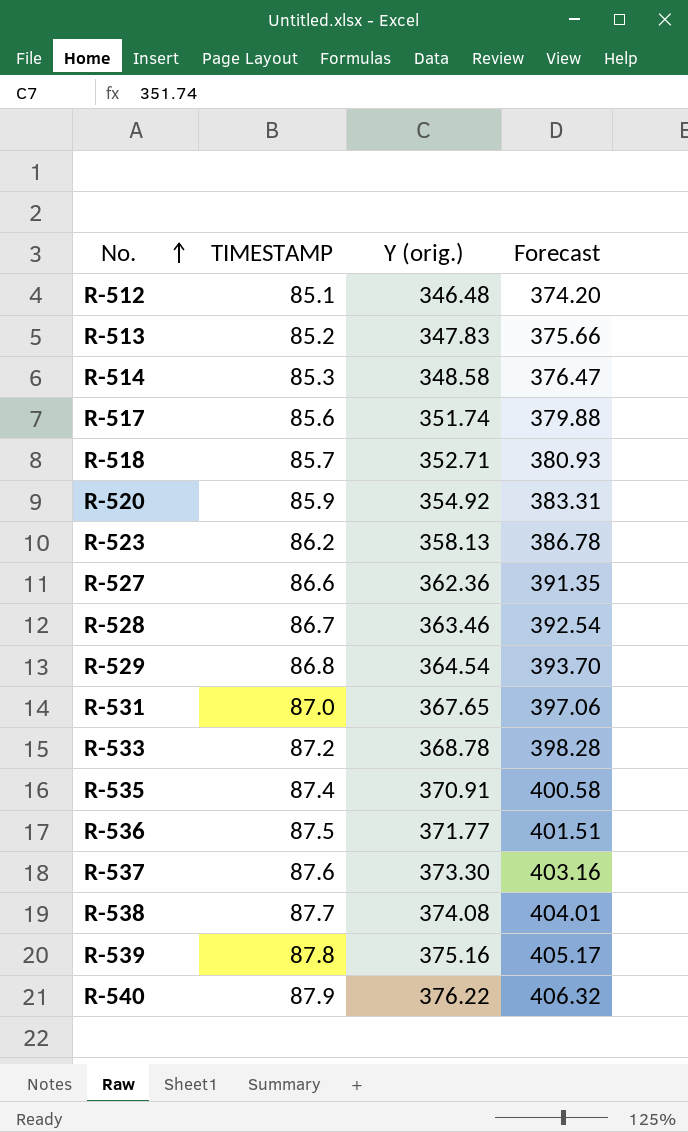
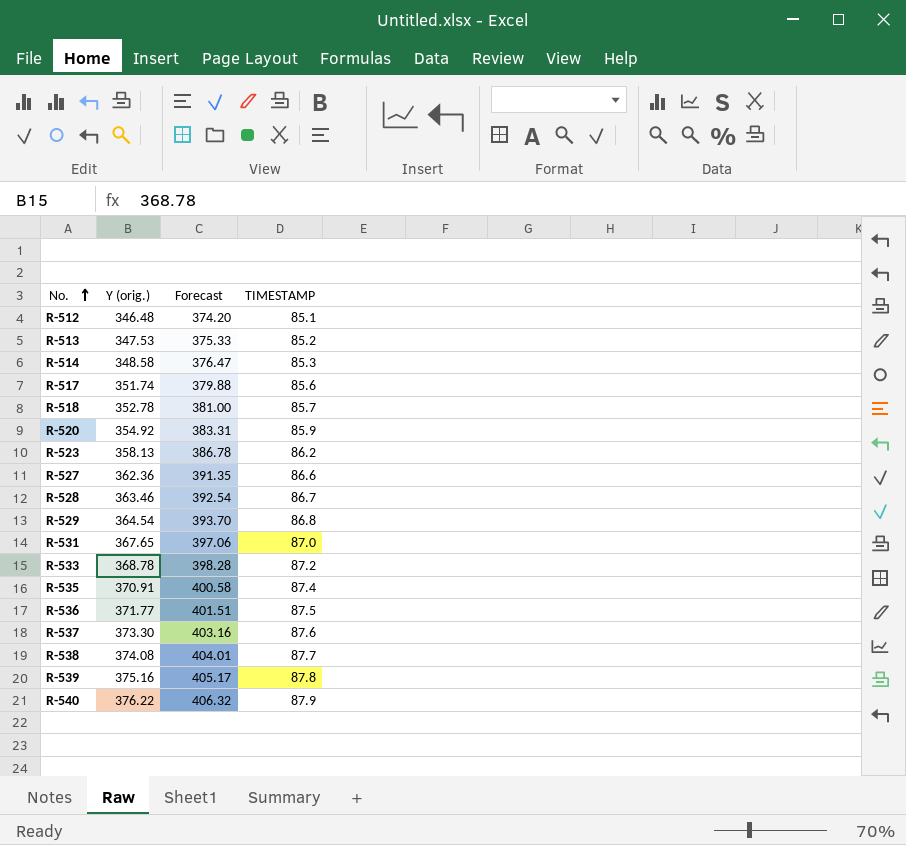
column TIMESTAMP | position: 2 -> 4
R-513 | Y (orig.): 347.83 -> 347.53
R-513 | Forecast: 375.66 -> 375.33
R-518 | Y (orig.): 352.71 -> 352.78
R-518 | Forecast: 380.93 -> 381.00

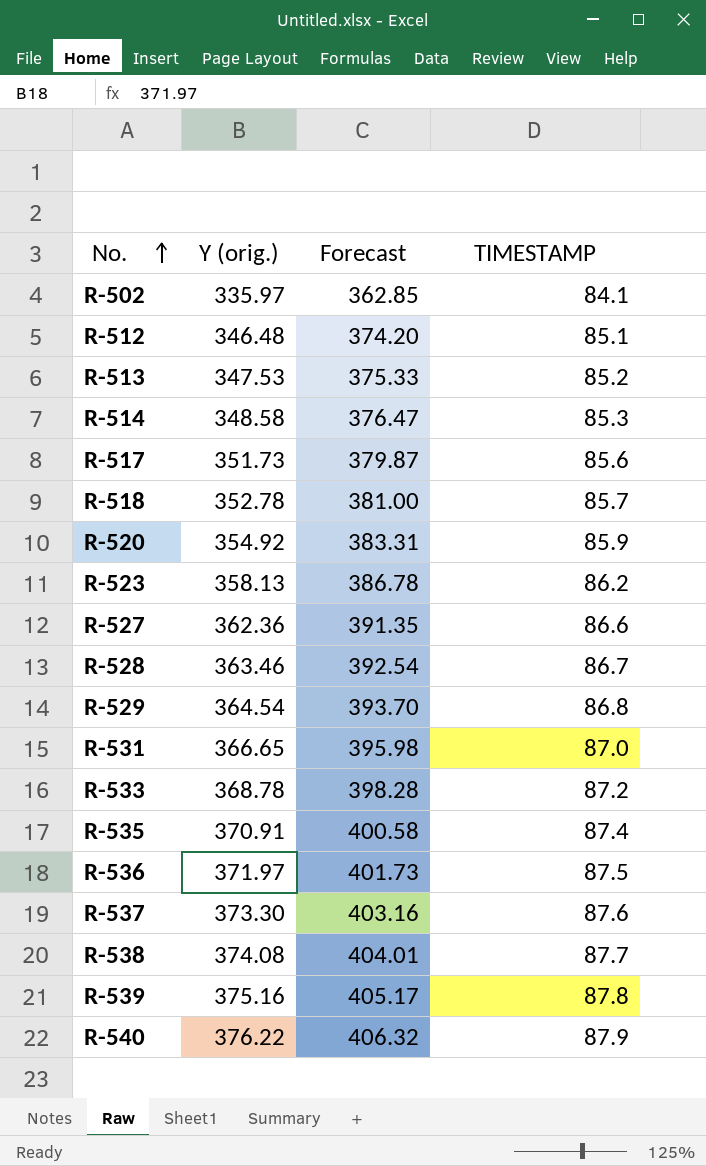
row R-502: none -> 335.97 | 362.85 | 84.1
R-517 | Y (orig.): 351.74 -> 351.73
R-517 | Forecast: 379.88 -> 379.87
R-531 | Y (orig.): 367.65 -> 366.65
R-531 | Forecast: 397.06 -> 395.98
R-536 | Y (orig.): 371.77 -> 371.97
R-536 | Forecast: 401.51 -> 401.73

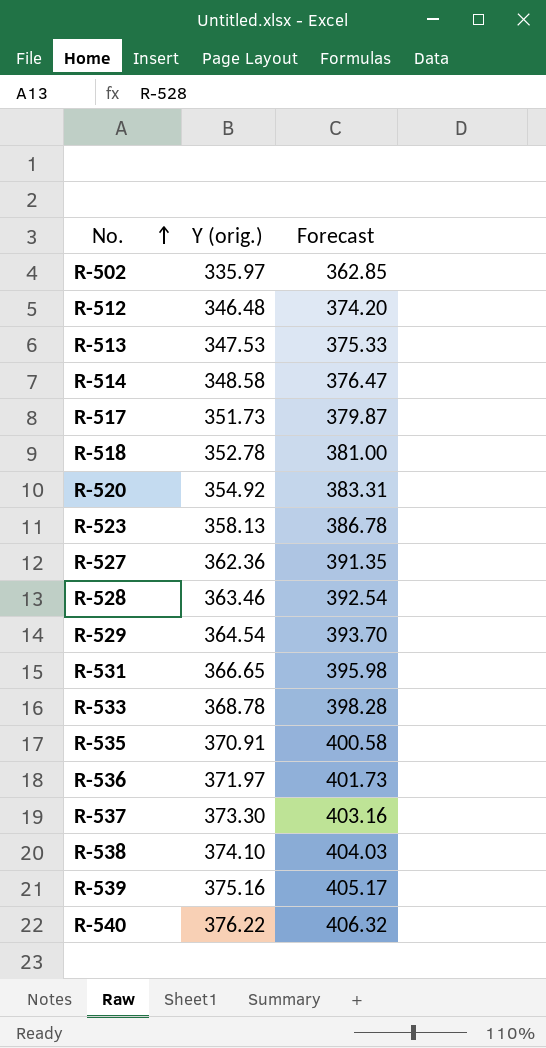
column TIMESTAMP | position: 4 -> none
R-538 | Y (orig.): 374.08 -> 374.10
R-538 | Forecast: 404.01 -> 404.03

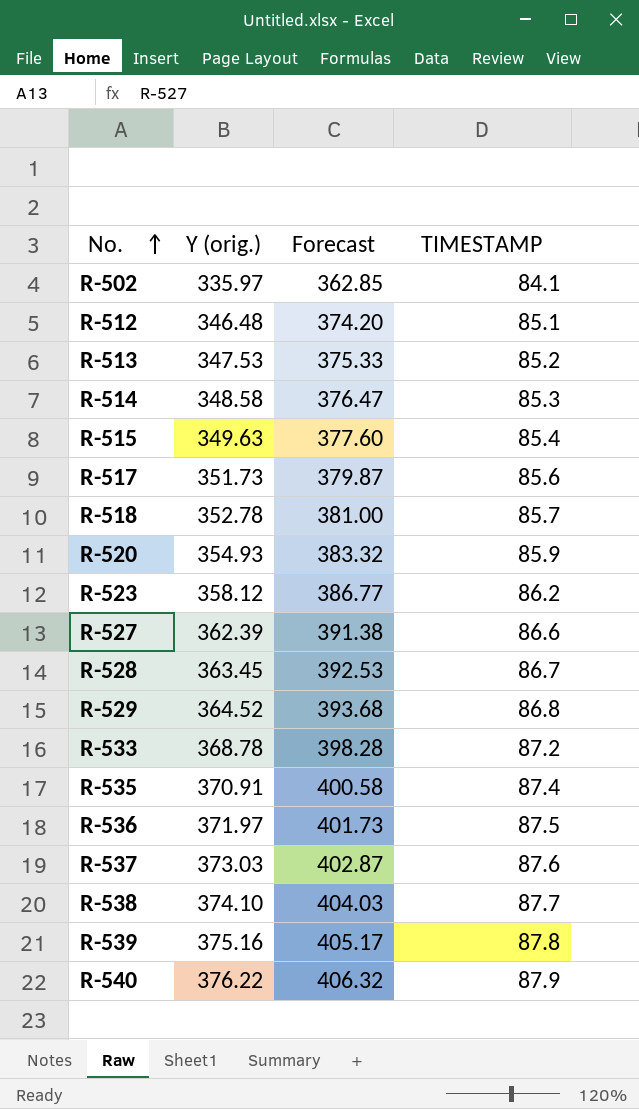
column TIMESTAMP | position: none -> 4
row R-531: 366.65 | 395.98 -> none
row R-515: none -> 349.63 | 377.60 | 85.4
R-520 | Y (orig.): 354.92 -> 354.93
R-520 | Forecast: 383.31 -> 383.32
R-523 | Y (orig.): 358.13 -> 358.12
R-523 | Forecast: 386.78 -> 386.77
R-527 | Y (orig.): 362.36 -> 362.39
R-527 | Forecast: 391.35 -> 391.38
R-528 | Y (orig.): 363.46 -> 363.45
R-528 | Forecast: 392.54 -> 392.53
R-529 | Y (orig.): 364.54 -> 364.52
R-529 | Forecast: 393.70 -> 393.68
R-537 | Y (orig.): 373.30 -> 373.03
R-537 | Forecast: 403.16 -> 402.87

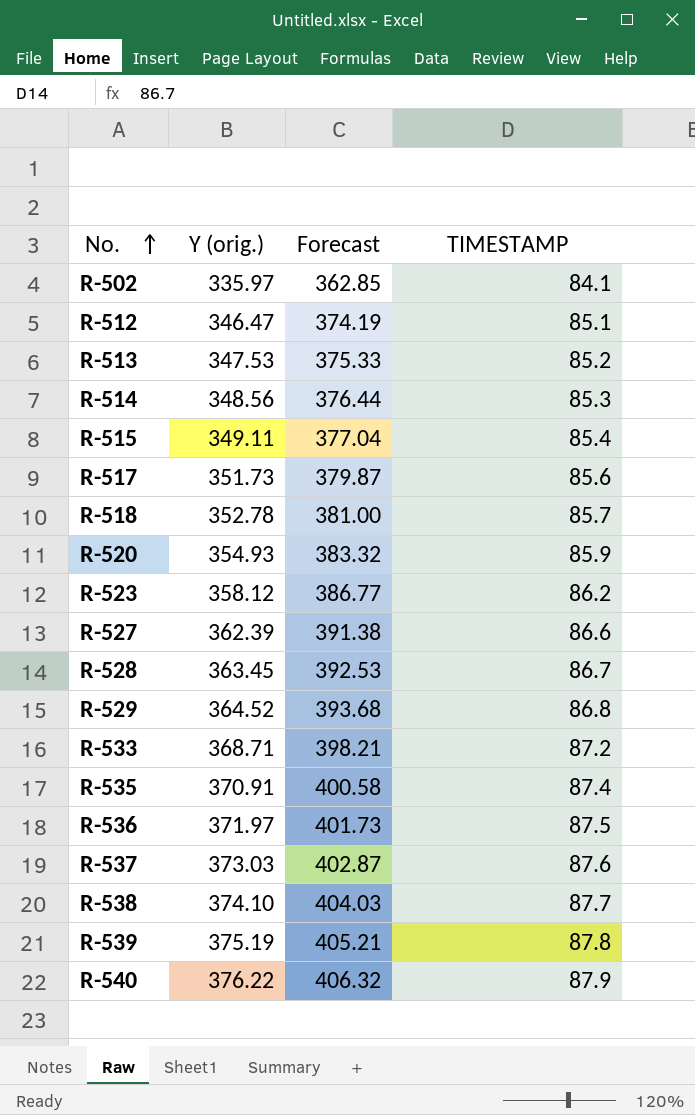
R-512 | Y (orig.): 346.48 -> 346.47
R-512 | Forecast: 374.20 -> 374.19
R-514 | Y (orig.): 348.58 -> 348.56
R-514 | Forecast: 376.47 -> 376.44
R-515 | Y (orig.): 349.63 -> 349.11
R-515 | Forecast: 377.60 -> 377.04
R-533 | Y (orig.): 368.78 -> 368.71
R-533 | Forecast: 398.28 -> 398.21
R-539 | Y (orig.): 375.16 -> 375.19
R-539 | Forecast: 405.17 -> 405.21

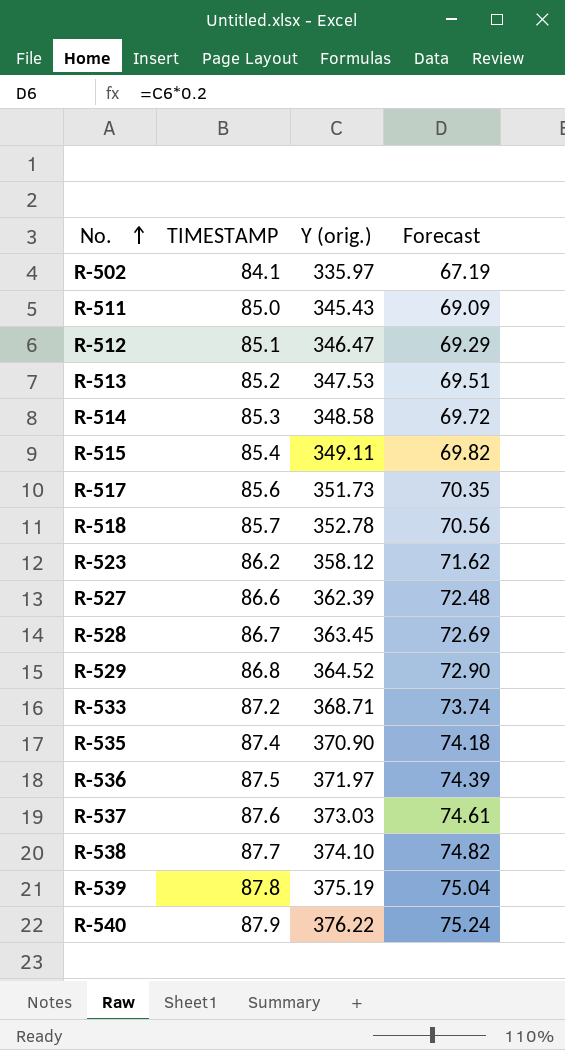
column TIMESTAMP | position: 4 -> 2
column Forecast | formula: [Y (orig.)] * 1.08 -> [Y (orig.)] * 0.2
row R-520: 354.93 | 383.32 | 85.9 -> none
row R-511: none -> 85.0 | 345.43 | 69.09
R-514 | Y (orig.): 348.56 -> 348.58
R-535 | Y (orig.): 370.91 -> 370.90

